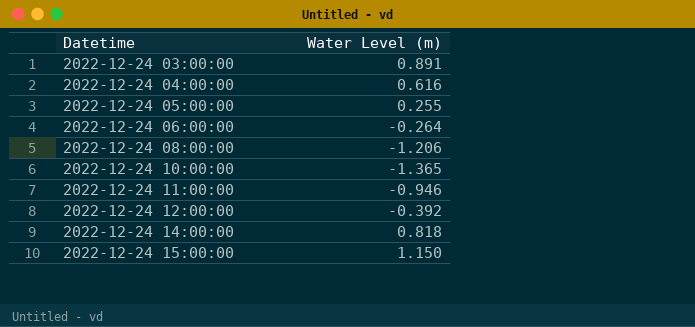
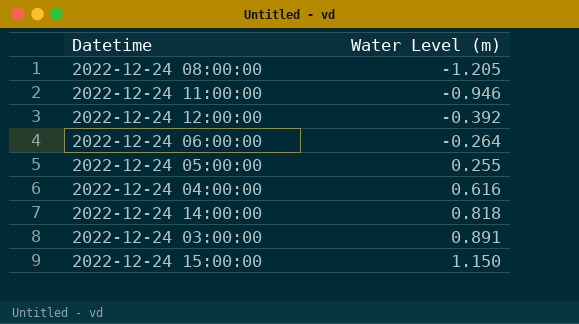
row order: Datetime ascending -> Water Level (m) ascending
row 2022-12-24 10:00:00: -1.365 -> none
2022-12-24 08:00:00 | Water Level (m): -1.206 -> -1.205

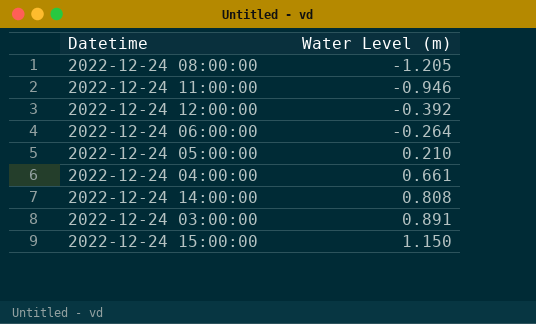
2022-12-24 05:00:00 | Water Level (m): 0.255 -> 0.210
2022-12-24 04:00:00 | Water Level (m): 0.616 -> 0.661
2022-12-24 14:00:00 | Water Level (m): 0.818 -> 0.808

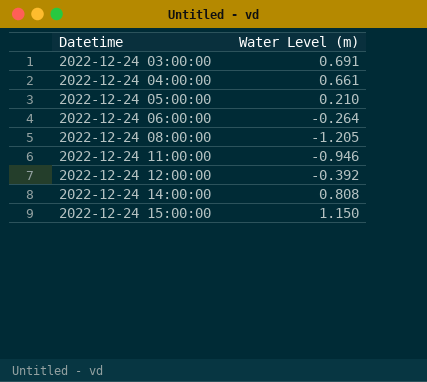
row order: Water Level (m) ascending -> Datetime ascending
2022-12-24 03:00:00 | Water Level (m): 0.891 -> 0.691

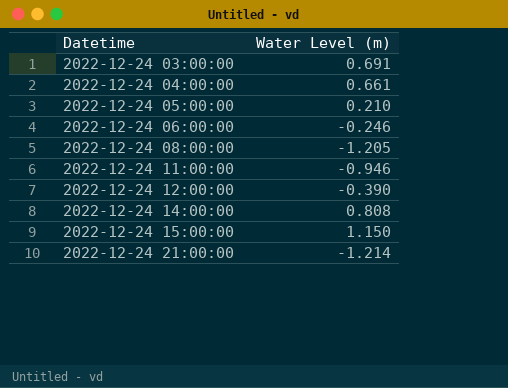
2022-12-24 06:00:00 | Water Level (m): -0.264 -> -0.246
2022-12-24 12:00:00 | Water Level (m): -0.392 -> -0.390
row 2022-12-24 21:00:00: none -> -1.214

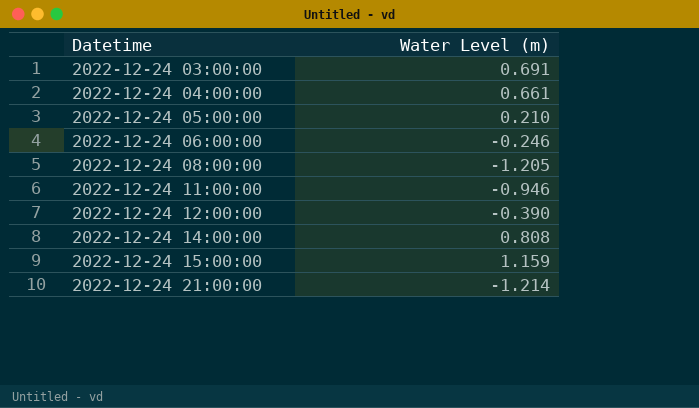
2022-12-24 15:00:00 | Water Level (m): 1.150 -> 1.159

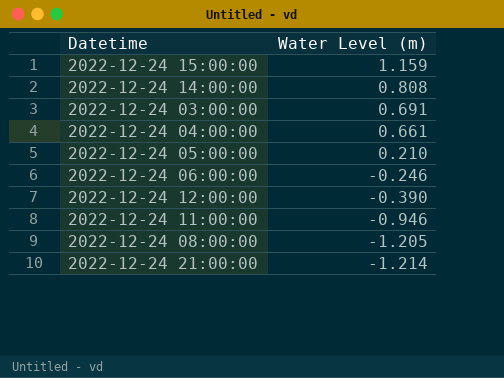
row order: Datetime ascending -> Water Level (m) descending

